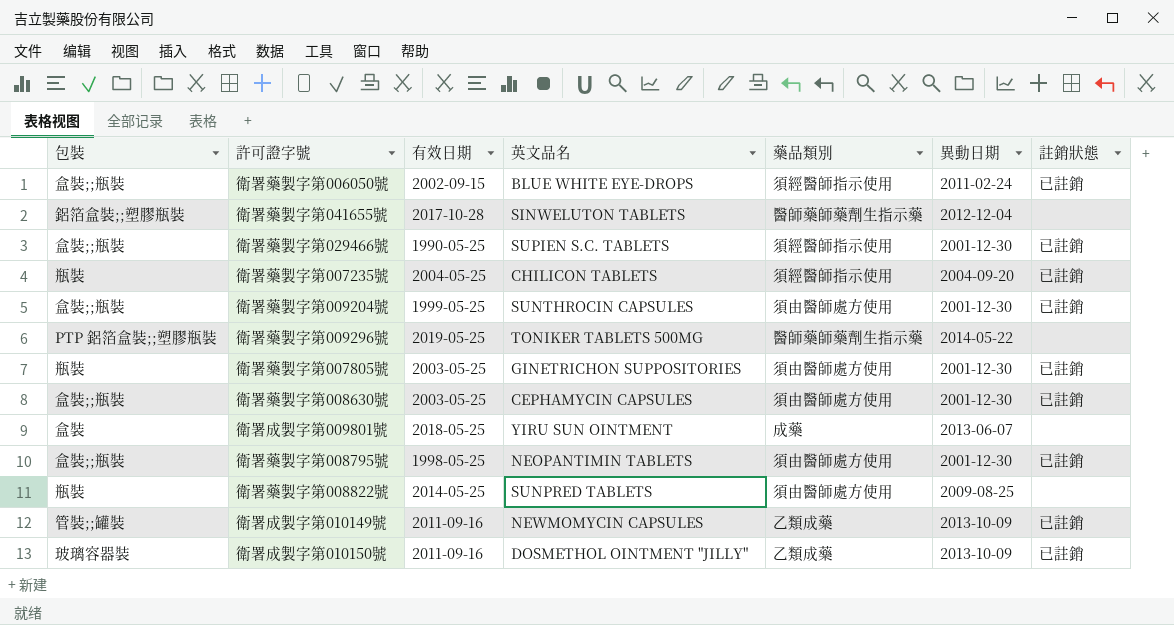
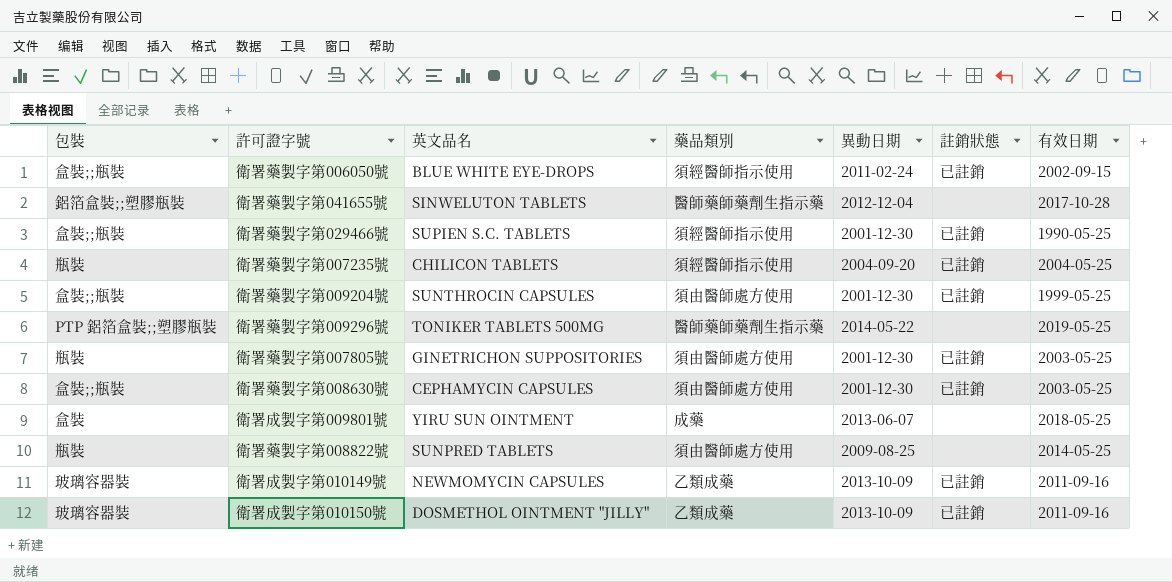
column 有效日期 | position: 3 -> 7
row 衛署藥製字第008795號: 盒裝;;瓶裝 | 1998-05-25 | NEOPANTIMIN TABLETS | 須由醫師處方使用 | 2001-12-30 | 已註銷 -> none
衛署成製字第010149號 | 包裝: 管裝;;罐裝 -> 玻璃容器裝

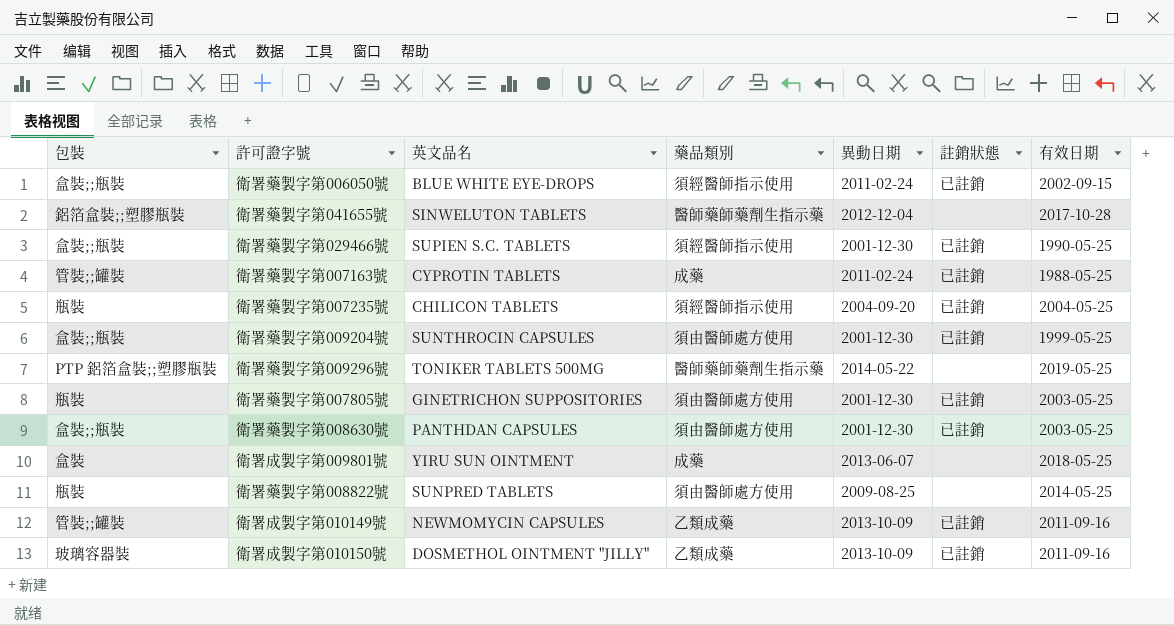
row 衛署藥製字第007163號: none -> 管裝;;罐裝 | CYPROTIN TABLETS | 成藥 | 2011-02-24 | 已註銷 | 1988-05-25
衛署藥製字第008630號 | 英文品名: CEPHAMYCIN CAPSULES -> PANTHDAN CAPSULES
衛署成製字第010149號 | 包裝: 玻璃容器裝 -> 管裝;;罐裝

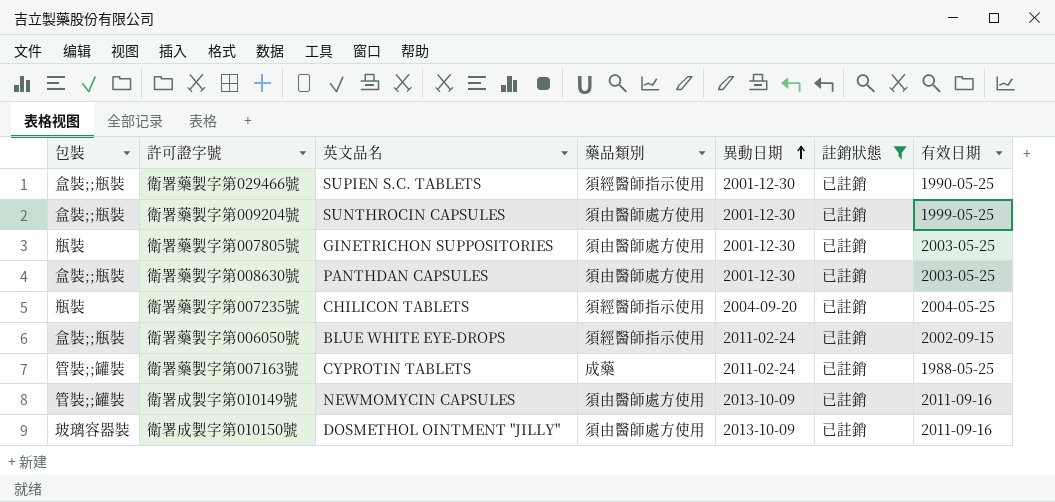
filter: none -> 註銷狀態 = 已註銷
row order: none -> 異動日期 ascending
衛署成製字第010149號 | 藥品類別: 乙類成藥 -> 須由醫師處方使用
衛署成製字第010150號 | 藥品類別: 乙類成藥 -> 須由醫師處方使用

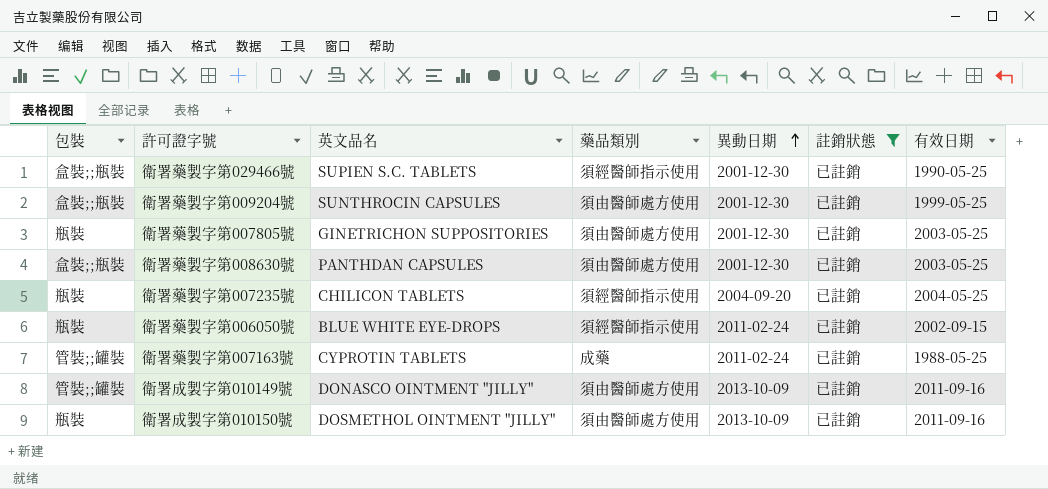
衛署藥製字第006050號 | 包裝: 盒裝;;瓶裝 -> 瓶裝
衛署成製字第010149號 | 英文品名: NEWMOMYCIN CAPSULES -> DONASCO OINTMENT "JILLY"
衛署成製字第010150號 | 包裝: 玻璃容器裝 -> 瓶裝

